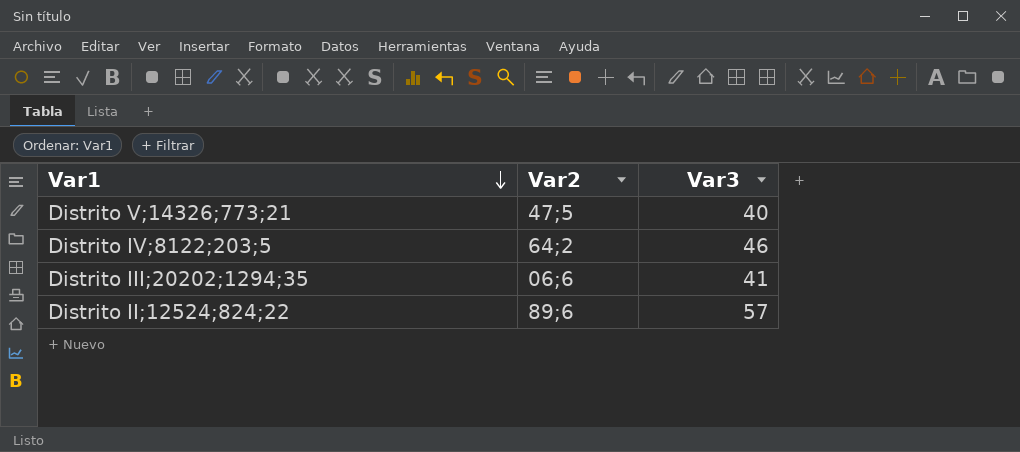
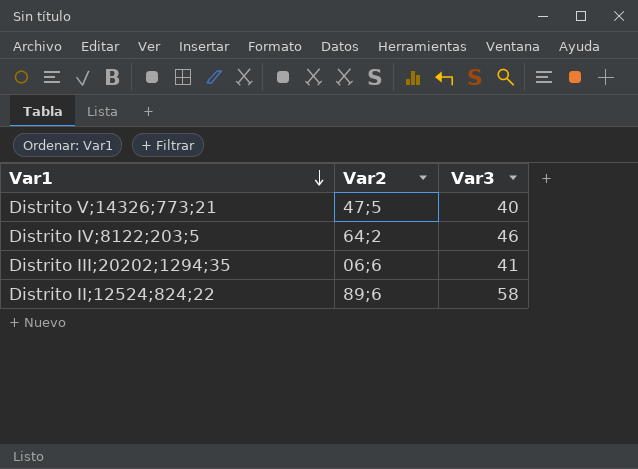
Distrito II;12524;824;22 | Var3: 57 -> 58

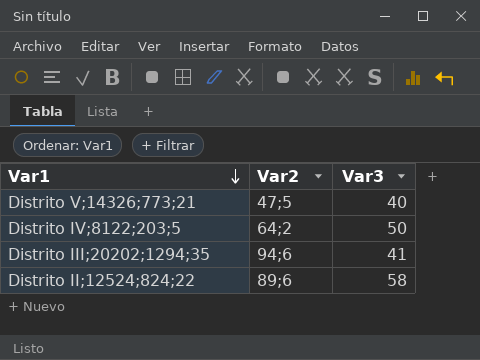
Distrito IV;8122;203;5 | Var3: 46 -> 50
Distrito III;20202;1294;35 | Var2: 06;6 -> 94;6

